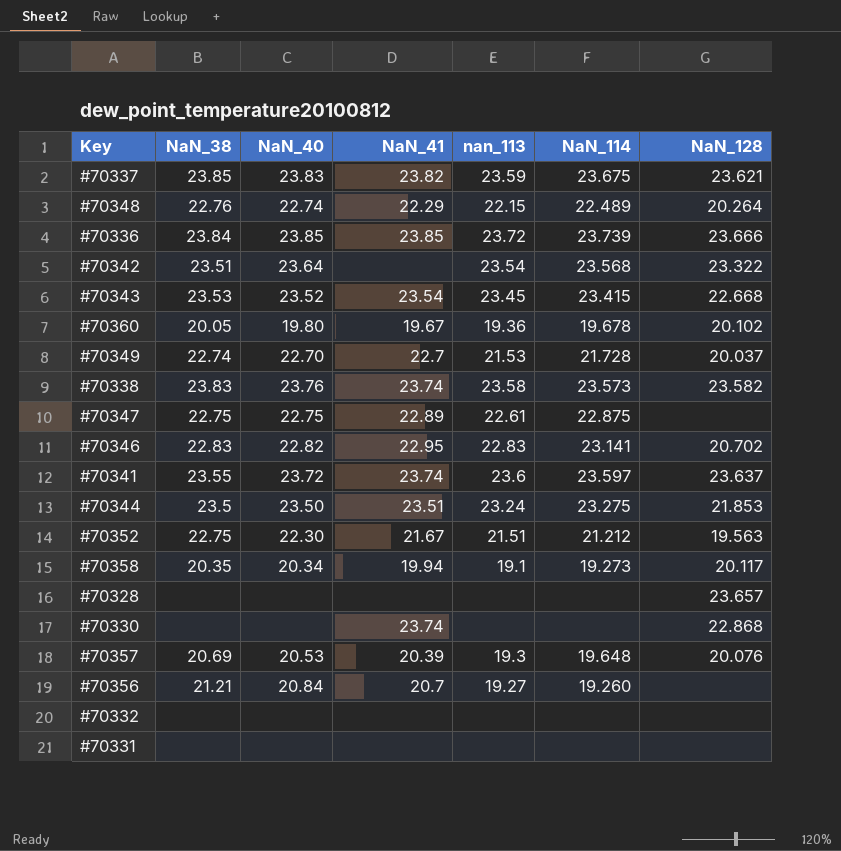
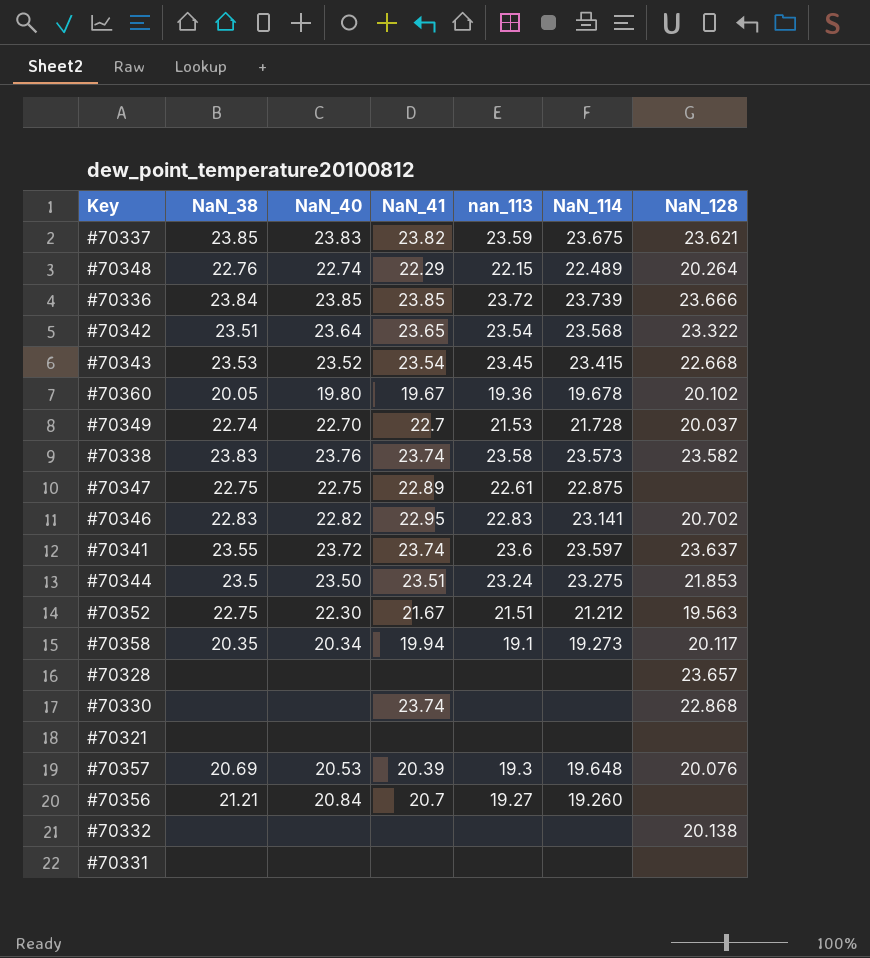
#70342 | NaN_41: none -> 23.65
row #70321: none -> none | none | none | none | none | none
#70332 | NaN_128: none -> 20.138

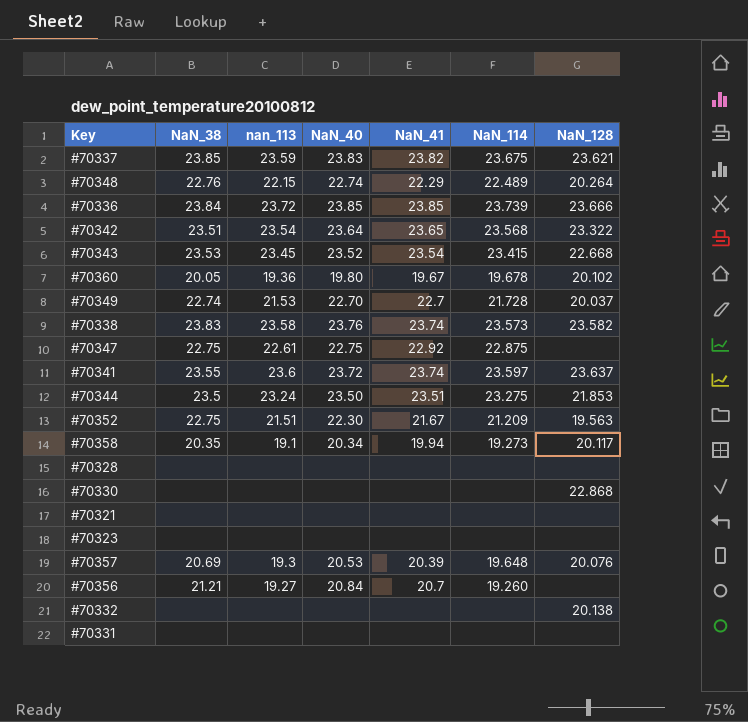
column nan_113 | position: 5 -> 3
row #70346: 22.83 | 22.82 | 22.95 | 22.83 | 23.141 | 20.702 -> none
#70347 | NaN_41: 22.89 -> 22.92
#70352 | NaN_114: 21.212 -> 21.209
#70328 | NaN_128: 23.657 -> none
#70330 | NaN_41: 23.74 -> none
row #70323: none -> none | none | none | none | none | none

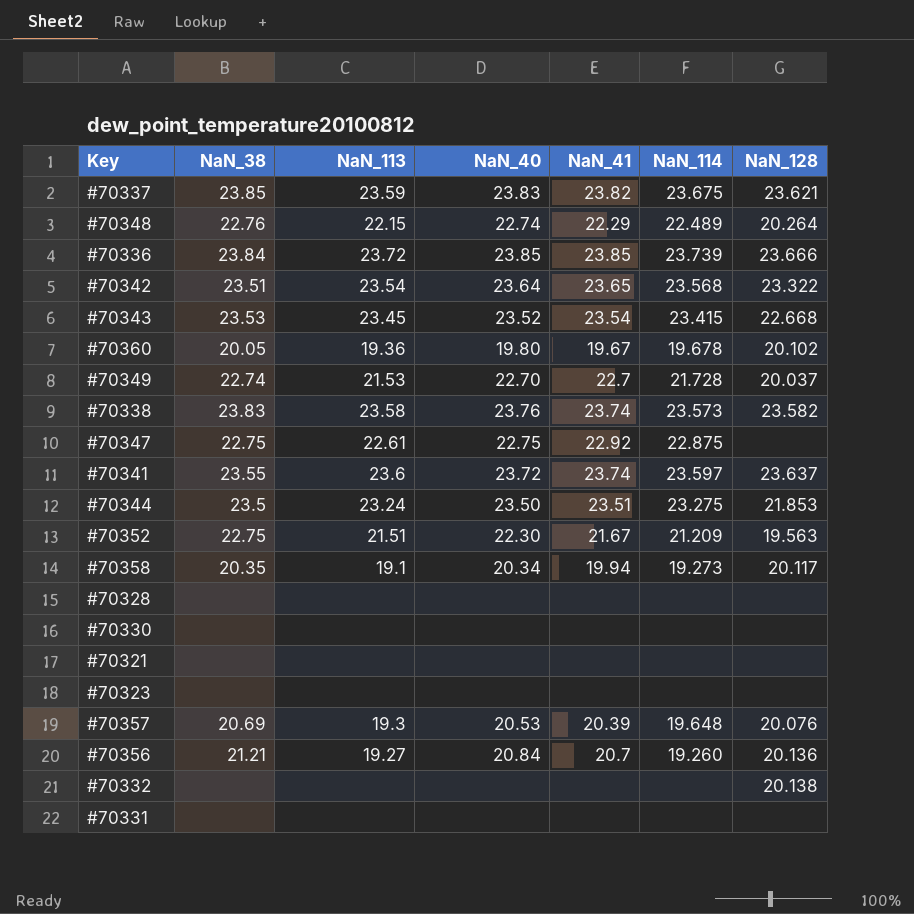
column name: nan_113 -> NaN_113
#70330 | NaN_128: 22.868 -> none
#70356 | NaN_128: none -> 20.136

